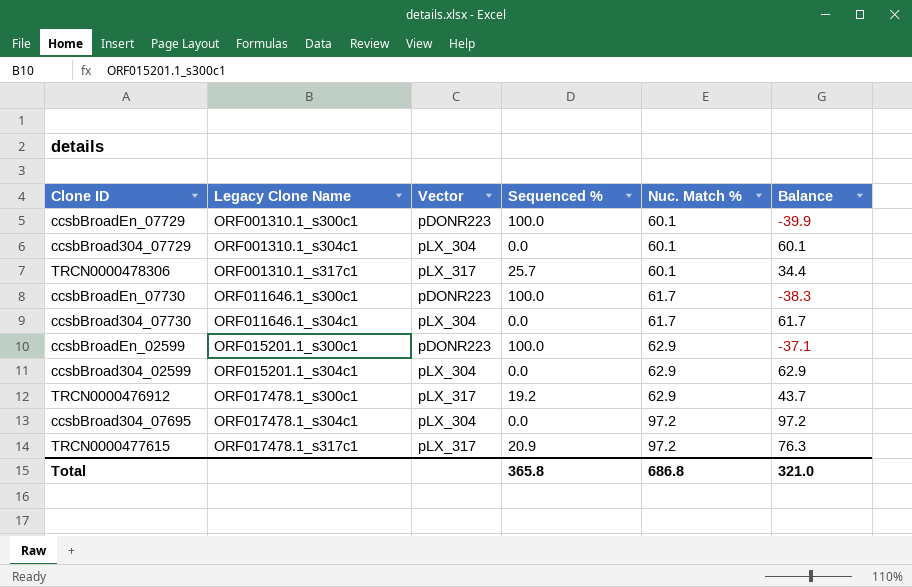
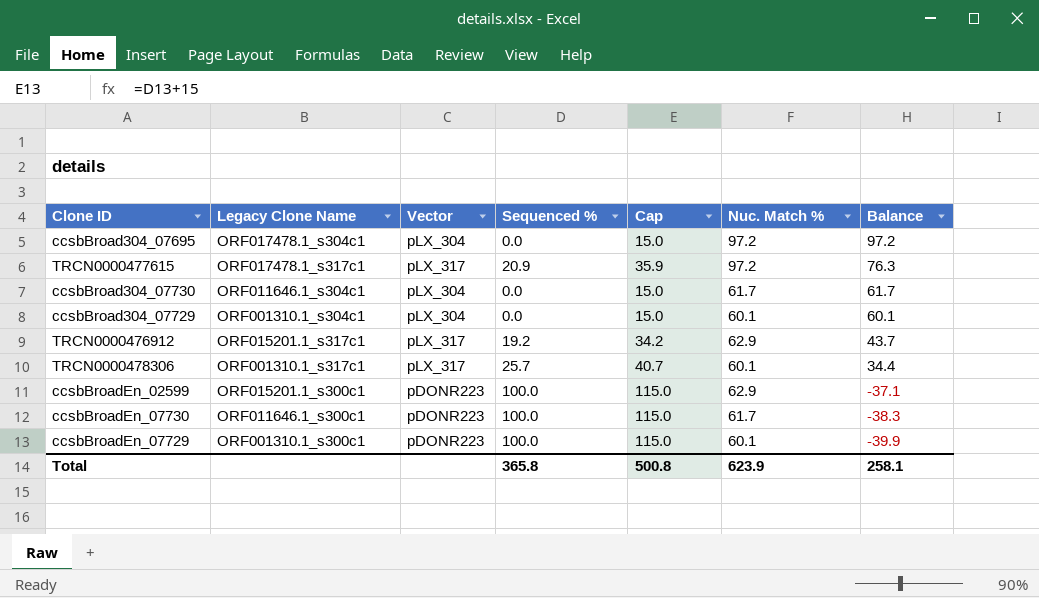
row order: Legacy Clone Name ascending -> Balance descending
column Cap | formula: none -> [Sequenced %] + 15
row ccsbBroad304_02599: ORF015201.1_s304c1 | pLX_304 | 0.0 | 62.9 | 62.9 -> none
TRCN0000476912 | Legacy Clone Name: ORF017478.1_s300c1 -> ORF015201.1_s317c1
Total | Nuc. Match %: 686.8 -> 623.9
Total | Balance: 321.0 -> 258.1

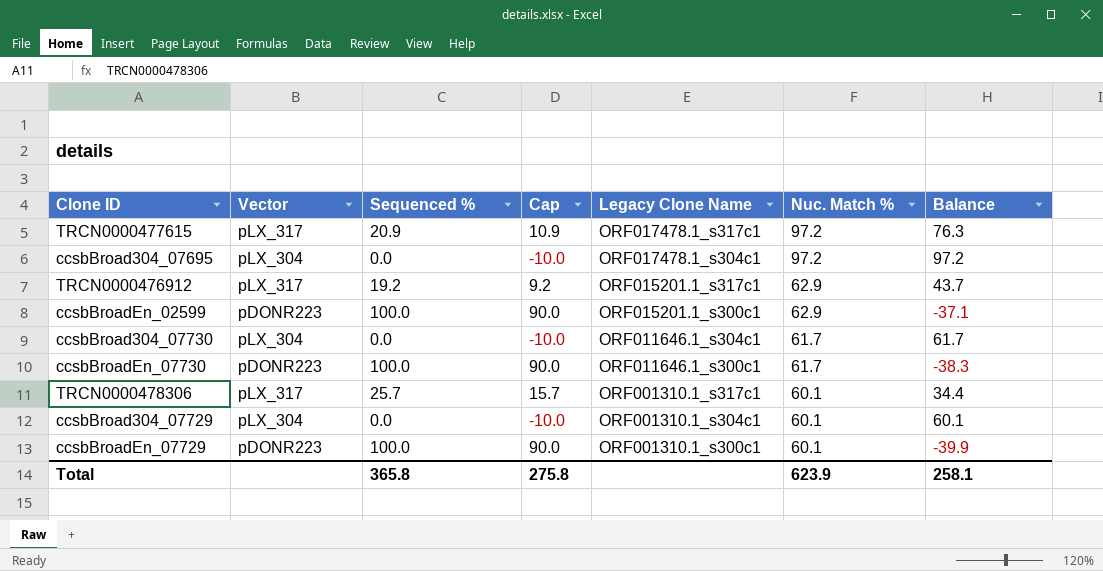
row order: Balance descending -> Legacy Clone Name descending
column Cap | formula: [Sequenced %] + 15 -> [Sequenced %] - 10
column Legacy Clone Name | position: 2 -> 5
Total | Cap: 500.8 -> 275.8

